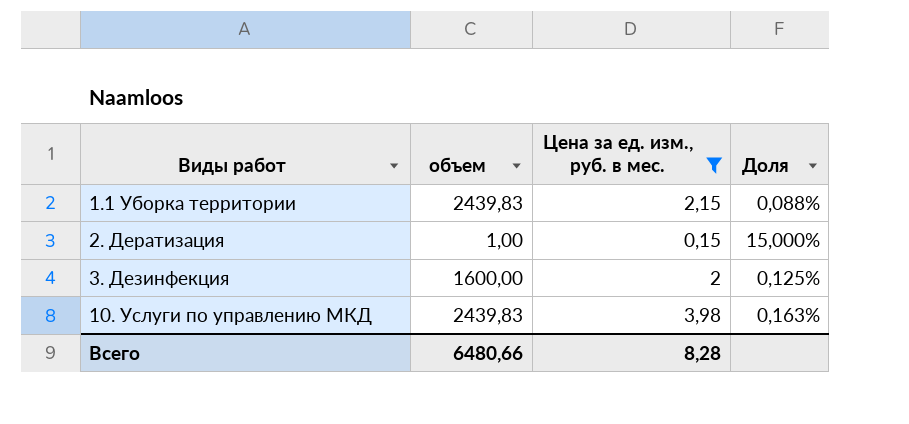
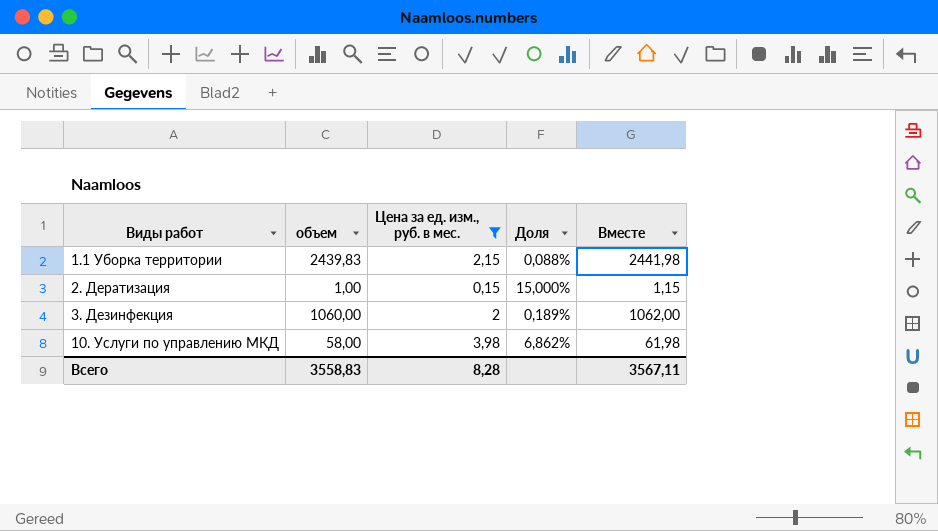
column Вместе | formula: none -> [объем] + [Цена за ед. изм., руб. в мес.]
3. Дезинфекция | объем: 1600,00 -> 1060,00
3. Дезинфекция | Доля: 0,125% -> 0,189%
10. Услуги по управлению МКД | объем: 2439,83 -> 58,00
10. Услуги по управлению МКД | Доля: 0,163% -> 6,862%
Всего | объем: 6480,66 -> 3558,83

